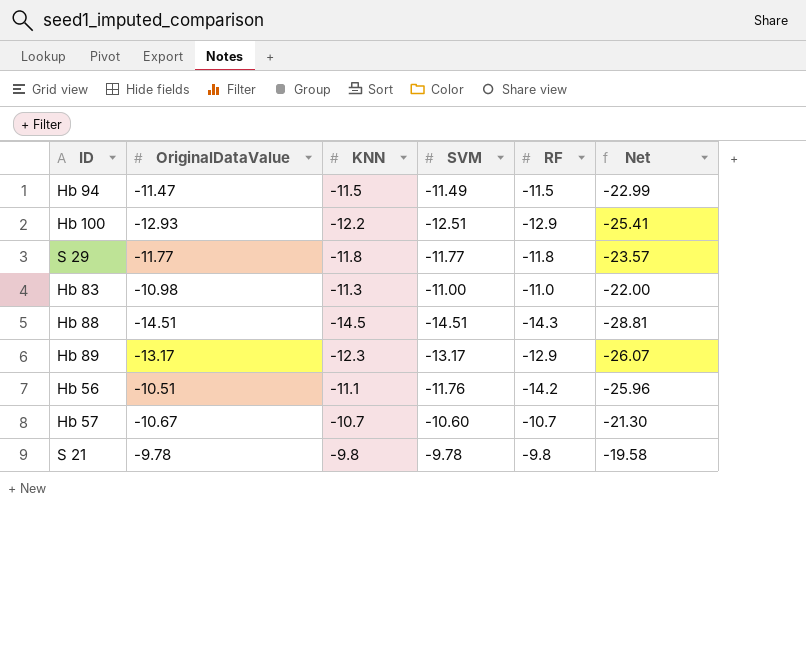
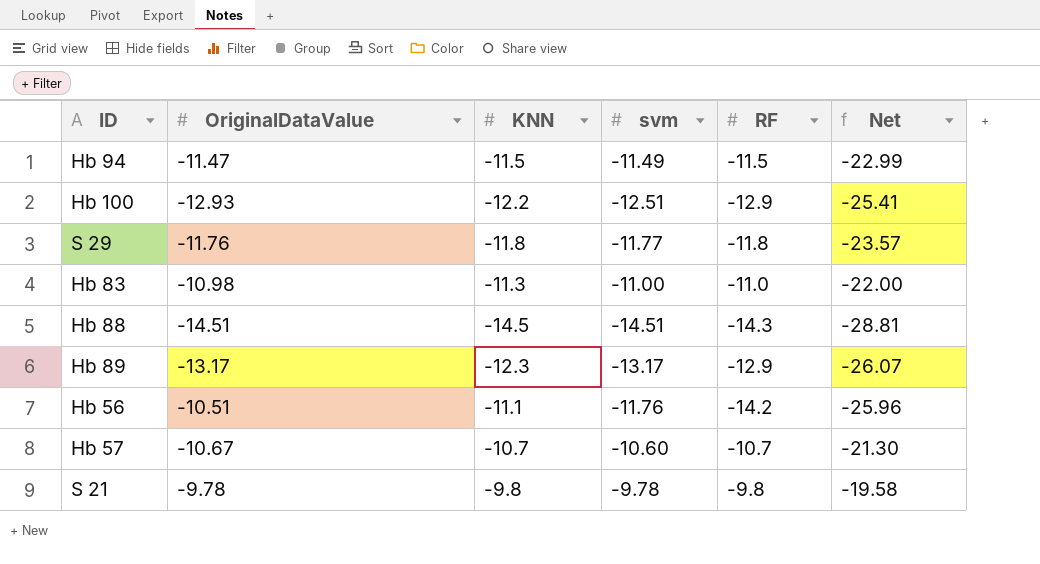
column name: SVM -> svm
S 29 | OriginalDataValue: -11.77 -> -11.76

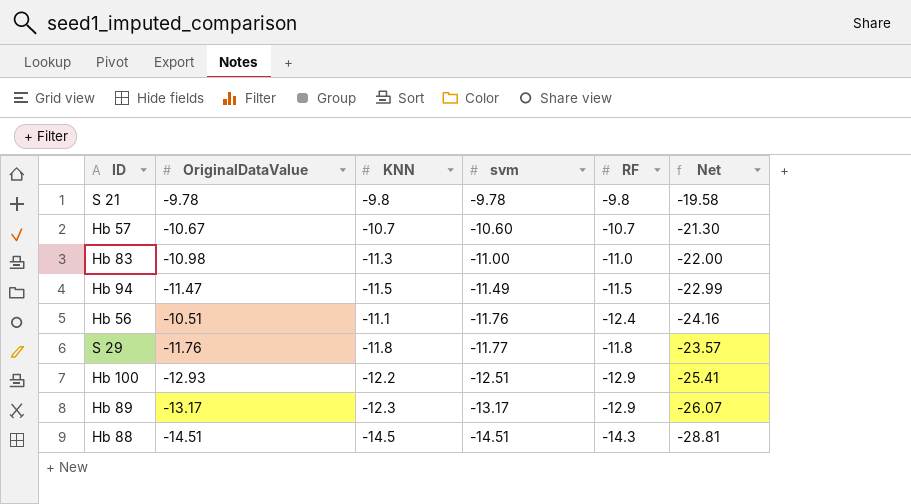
row order: none -> svm descending
Hb 56 | RF: -14.2 -> -12.4
Hb 56 | Net: -25.96 -> -24.16

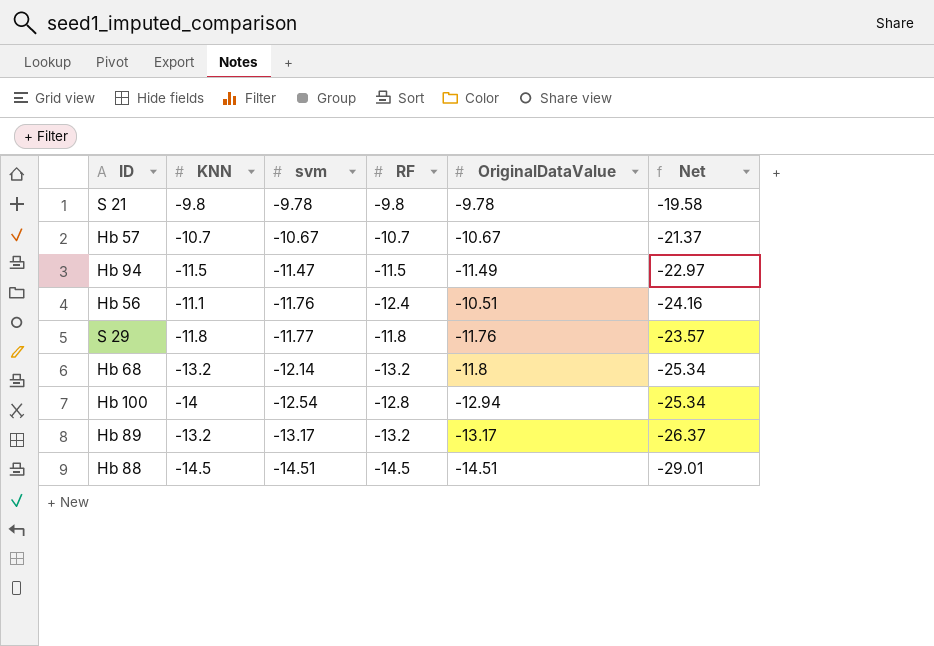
column OriginalDataValue | position: 2 -> 5
row Hb 83: -10.98 | -11.3 | -11.00 | -11.0 | -22.00 -> none
Hb 57 | svm: -10.60 -> -10.67
Hb 57 | Net: -21.30 -> -21.37
Hb 94 | svm: -11.49 -> -11.47
Hb 94 | OriginalDataValue: -11.47 -> -11.49
Hb 94 | Net: -22.99 -> -22.97
row Hb 68: none -> -13.2 | -12.14 | -13.2 | -11.8 | -25.34
Hb 100 | KNN: -12.2 -> -14
Hb 100 | svm: -12.51 -> -12.54
Hb 100 | RF: -12.9 -> -12.8
Hb 100 | OriginalDataValue: -12.93 -> -12.94
Hb 100 | Net: -25.41 -> -25.34
Hb 89 | KNN: -12.3 -> -13.2
Hb 89 | RF: -12.9 -> -13.2
Hb 89 | Net: -26.07 -> -26.37
Hb 88 | RF: -14.3 -> -14.5
Hb 88 | Net: -28.81 -> -29.01

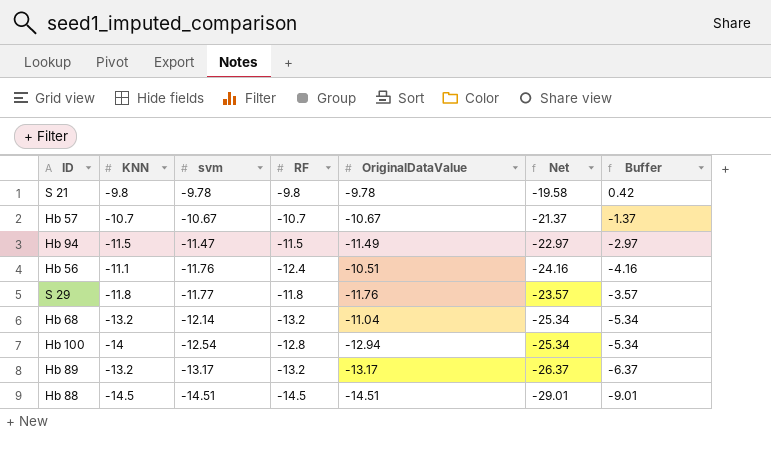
column Buffer | formula: none -> [Net] + 20
Hb 68 | OriginalDataValue: -11.8 -> -11.04

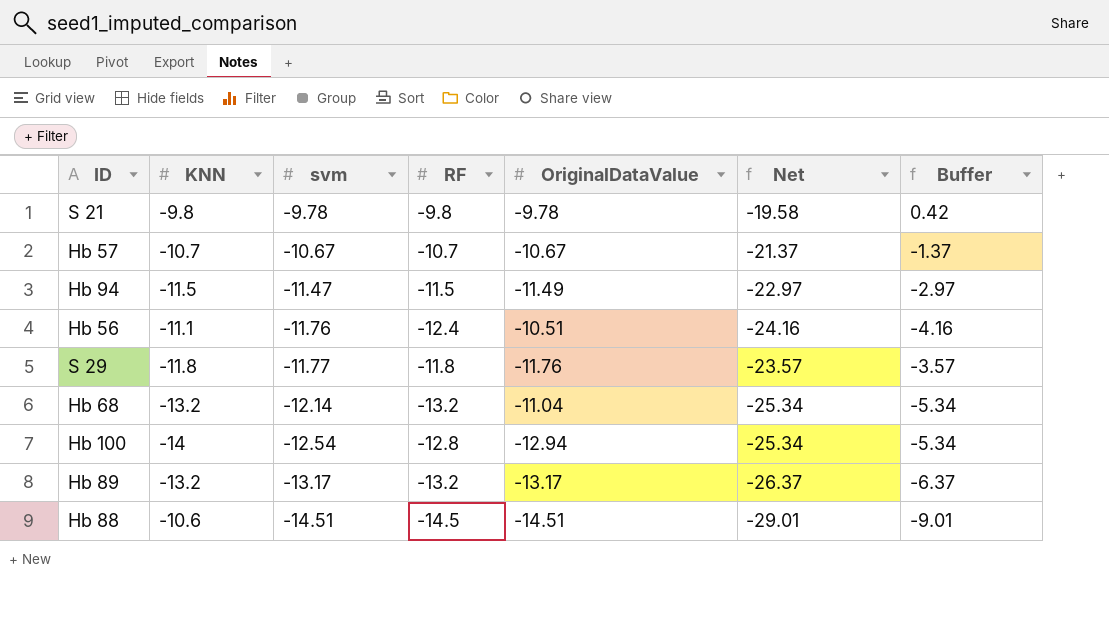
Hb 88 | KNN: -14.5 -> -10.6

